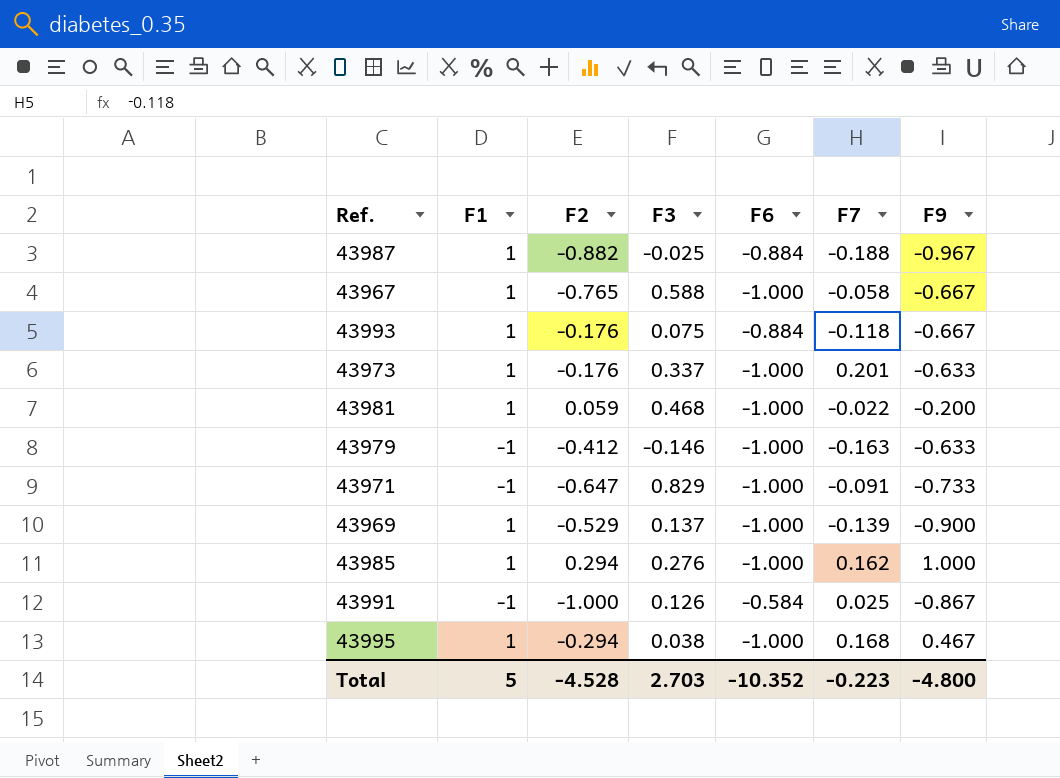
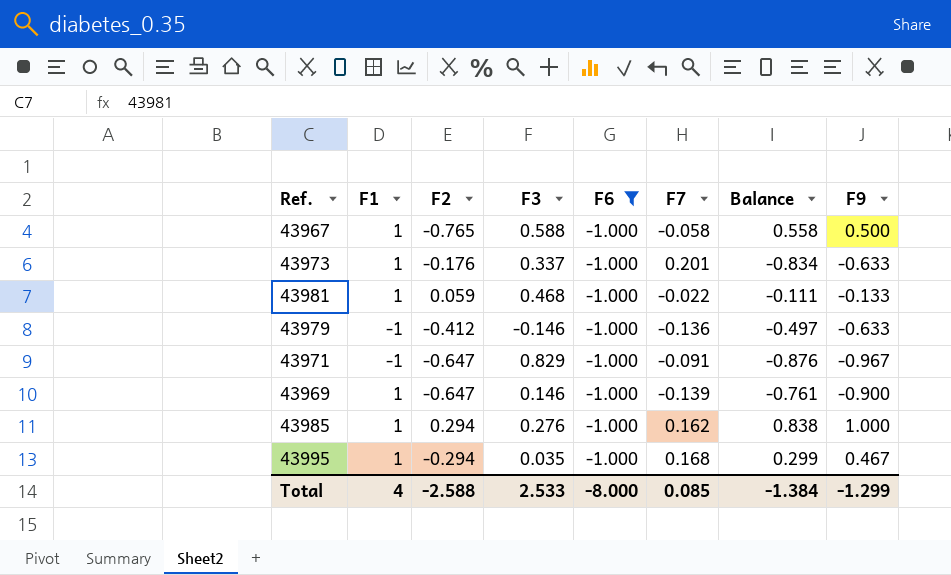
filter: none -> F6 = -1.000
column Balance | formula: none -> [F9] - [F7]
43967 | F9: -0.667 -> 0.500
43981 | F9: -0.200 -> -0.133
43979 | F7: -0.163 -> -0.136
43971 | F9: -0.733 -> -0.967
43969 | F2: -0.529 -> -0.647
43969 | F3: 0.137 -> 0.146
43995 | F3: 0.038 -> 0.035
Total | F1: 5 -> 4
Total | F2: -4.528 -> -2.588
Total | F3: 2.703 -> 2.533
Total | F6: -10.352 -> -8.000
Total | F7: -0.223 -> 0.085
Total | F9: -4.800 -> -1.299

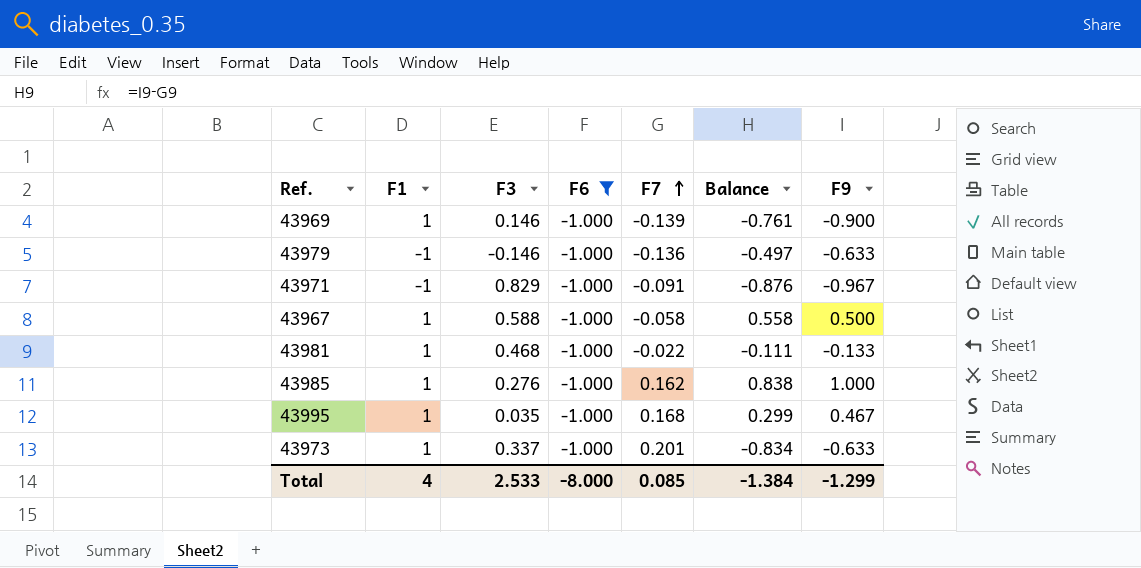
row order: none -> F7 ascending
column F2 | position: 3 -> none

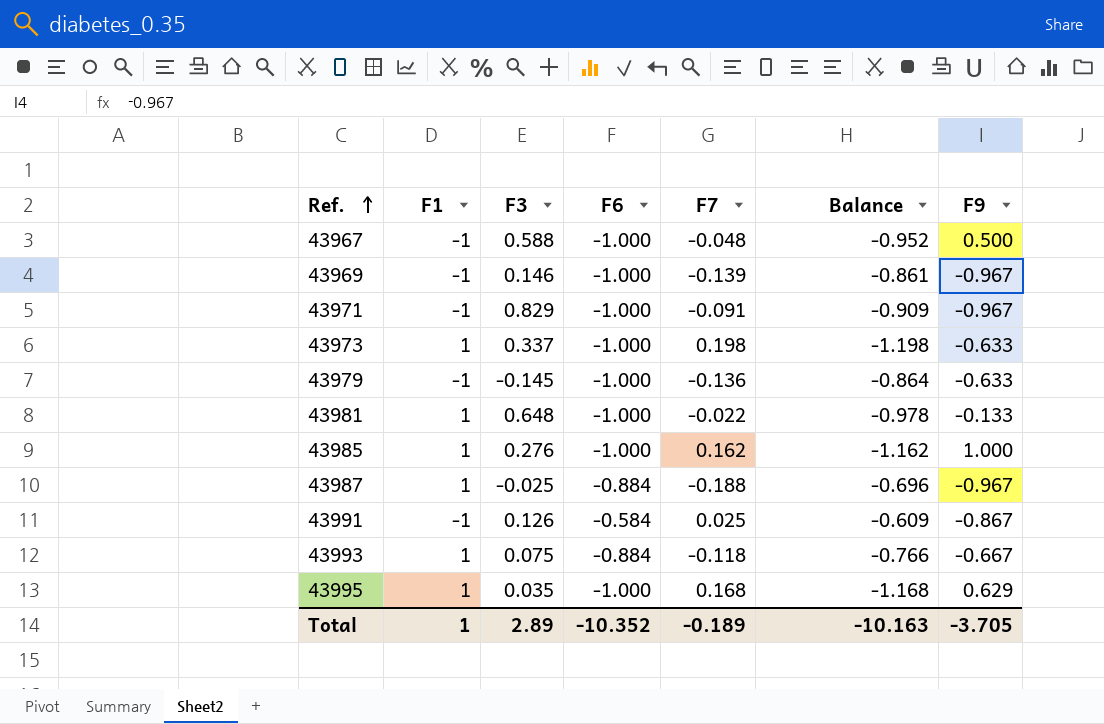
filter: F6 = -1.000 -> none
row order: F7 ascending -> Ref. ascending
column Balance | formula: [F9] - [F7] -> [F6] - [F7]
43967 | F1: 1 -> -1
43967 | F7: -0.058 -> -0.048
43969 | F1: 1 -> -1
43969 | F9: -0.900 -> -0.967
43973 | F7: 0.201 -> 0.198
43979 | F3: -0.146 -> -0.145
43981 | F3: 0.468 -> 0.648
43995 | F9: 0.467 -> 0.629
Total | F1: 4 -> 1
Total | F3: 2.533 -> 2.89
Total | F6: -8.000 -> -10.352
Total | F7: 0.085 -> -0.189
Total | Balance: -1.384 -> -10.163
Total | F9: -1.299 -> -3.705

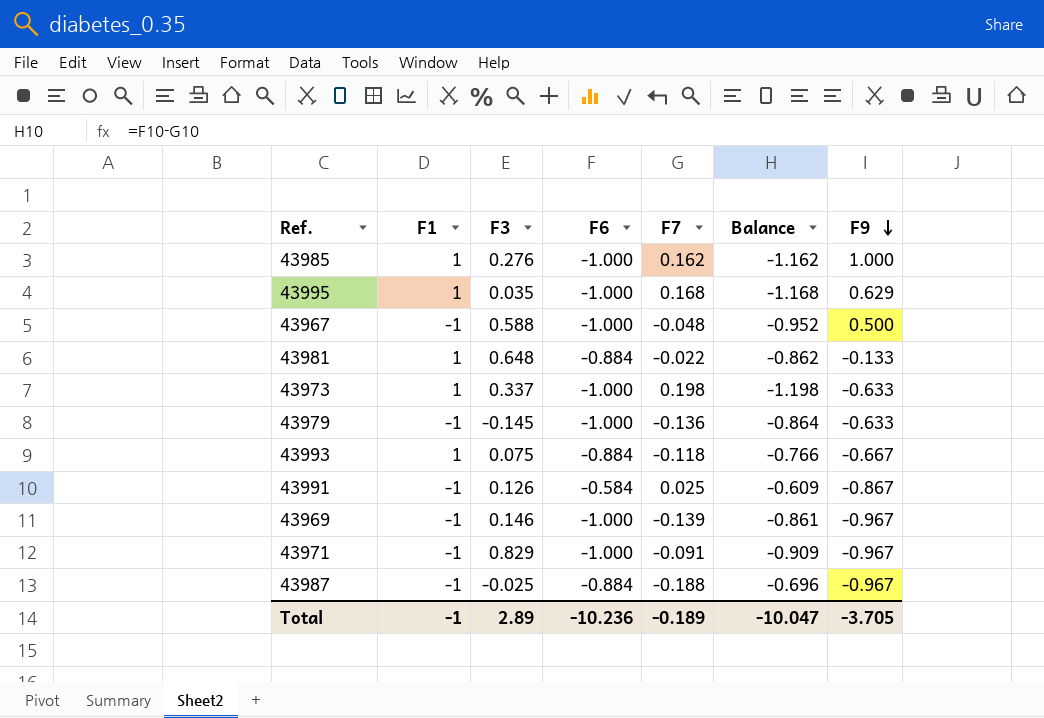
row order: Ref. ascending -> F9 descending
43981 | F6: -1.000 -> -0.884
43981 | Balance: -0.978 -> -0.862
43987 | F1: 1 -> -1
Total | F1: 1 -> -1
Total | F6: -10.352 -> -10.236
Total | Balance: -10.163 -> -10.047

